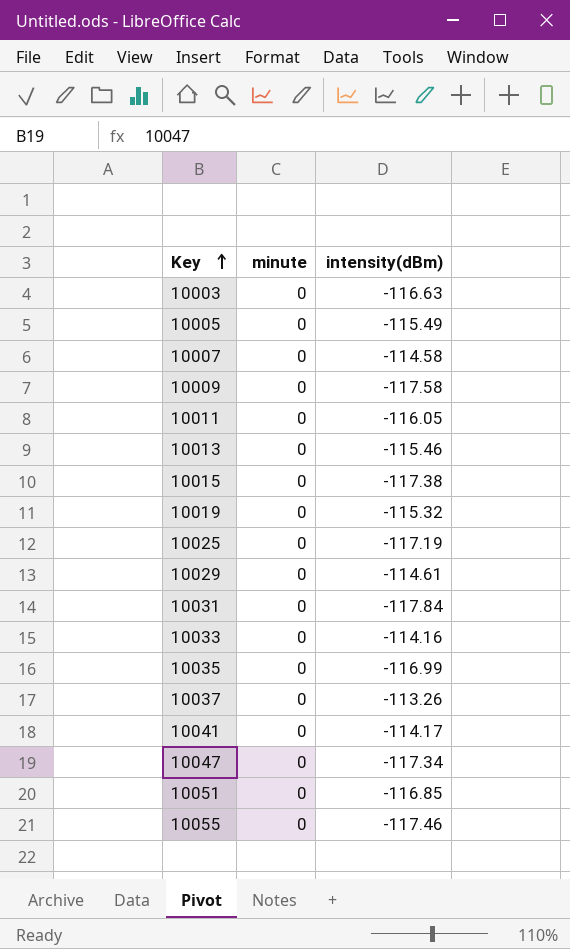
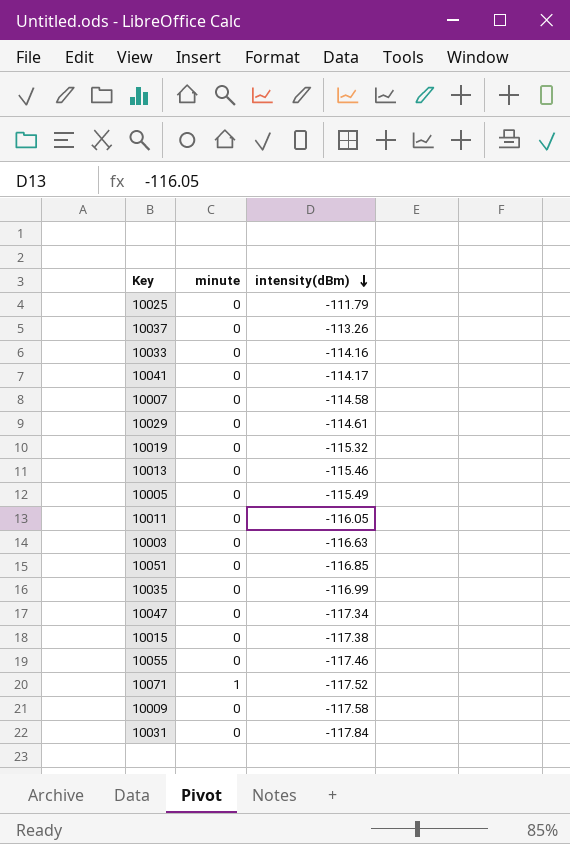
row order: Key ascending -> intensity(dBm) descending
10025 | intensity(dBm): -117.19 -> -111.79
row 10071: none -> 1 | -117.52

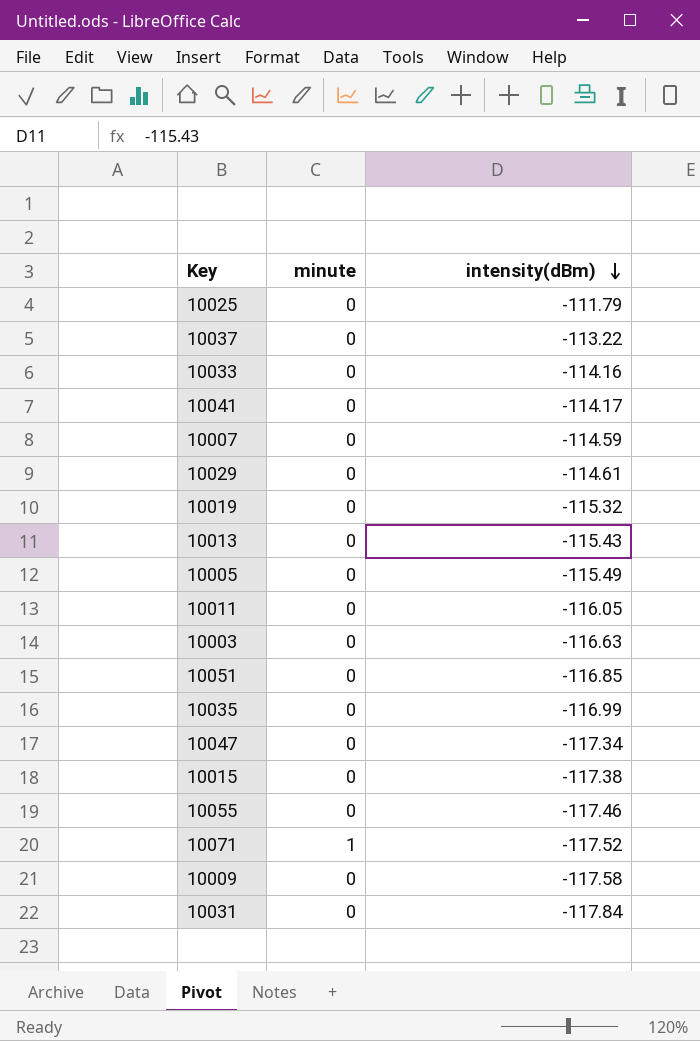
10037 | intensity(dBm): -113.26 -> -113.22
10007 | intensity(dBm): -114.58 -> -114.59
10013 | intensity(dBm): -115.46 -> -115.43

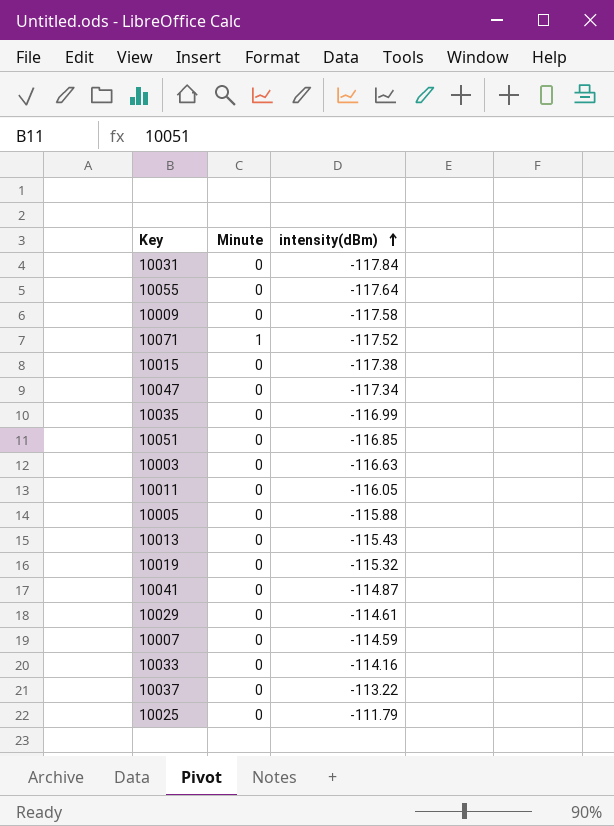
row order: intensity(dBm) descending -> intensity(dBm) ascending
column name: minute -> Minute
10055 | intensity(dBm): -117.46 -> -117.64
10005 | intensity(dBm): -115.49 -> -115.88
10041 | intensity(dBm): -114.17 -> -114.87

